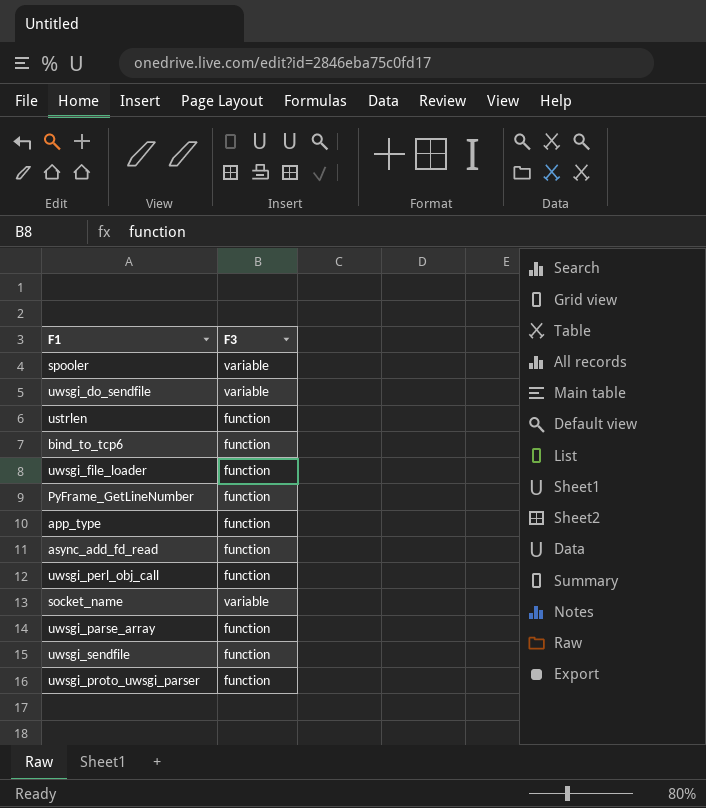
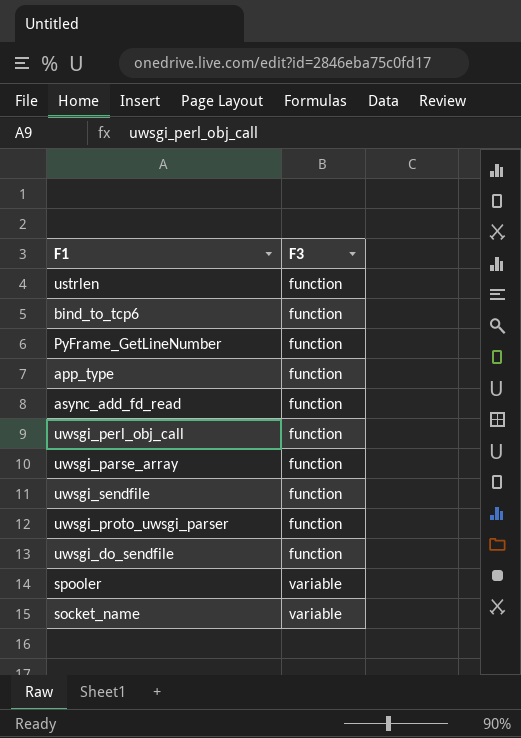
row order: none -> F3 ascending
row uwsgi_file_loader: function -> none
uwsgi_do_sendfile | F3: variable -> function

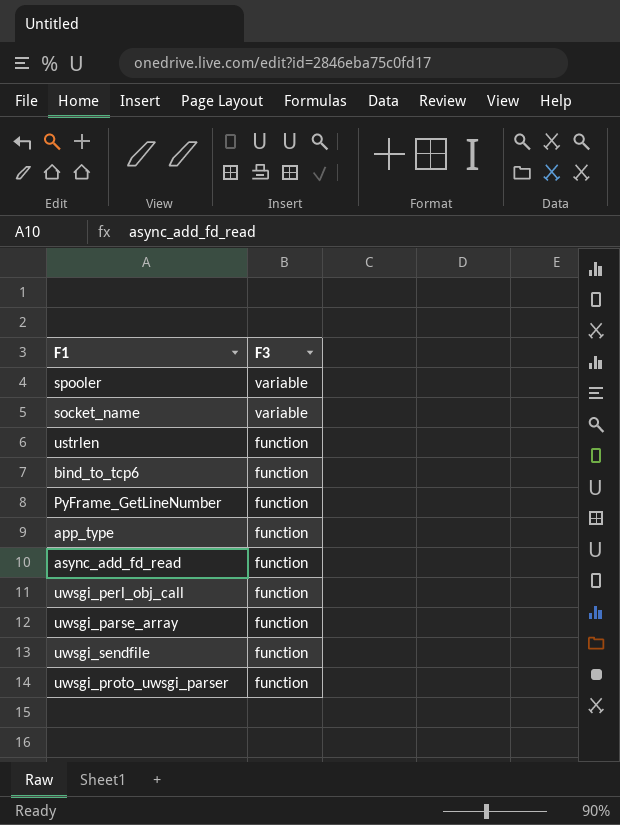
row order: F3 ascending -> F3 descending
row uwsgi_do_sendfile: function -> none

